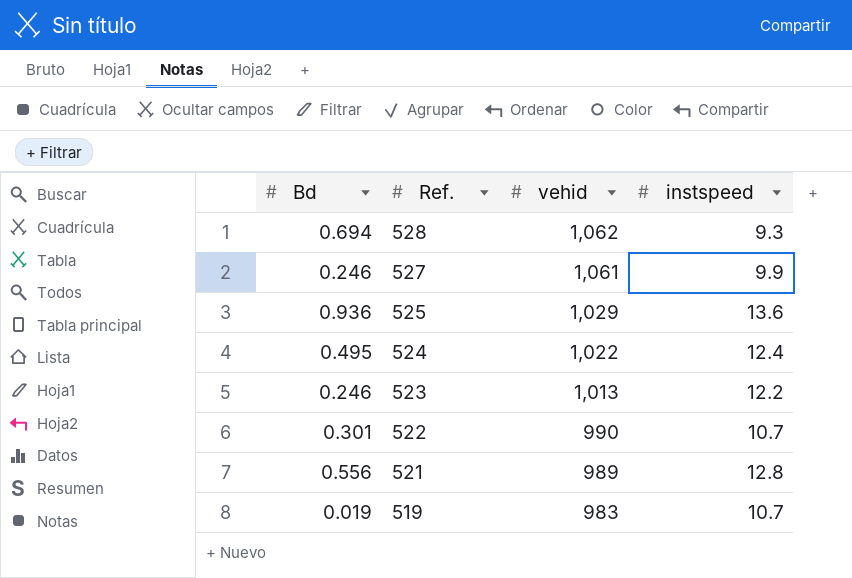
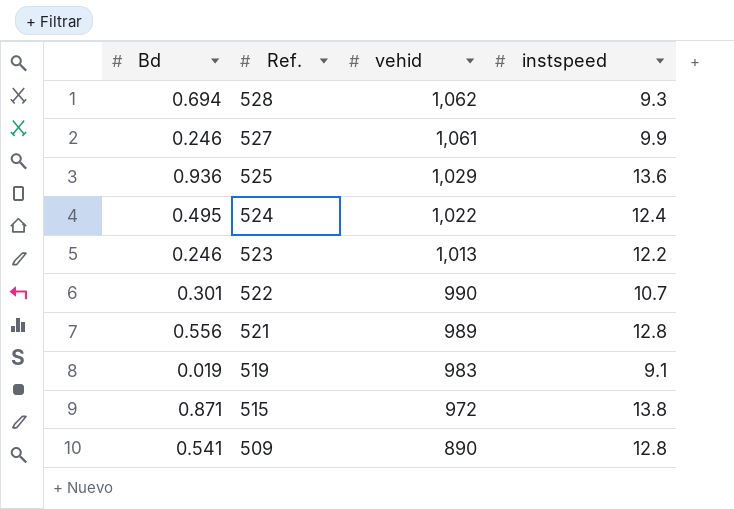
519 | instspeed: 10.7 -> 9.1
row 515: none -> 0.871 | 972 | 13.8
row 509: none -> 0.541 | 890 | 12.8

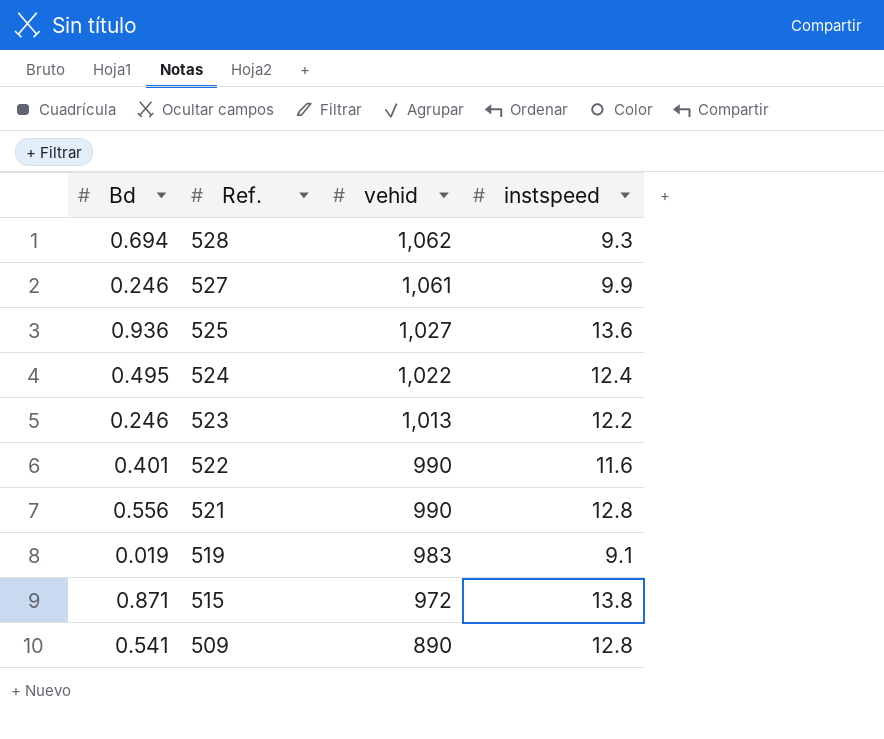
525 | vehid: 1,029 -> 1,027
522 | Bd: 0.301 -> 0.401
522 | instspeed: 10.7 -> 11.6
521 | vehid: 989 -> 990

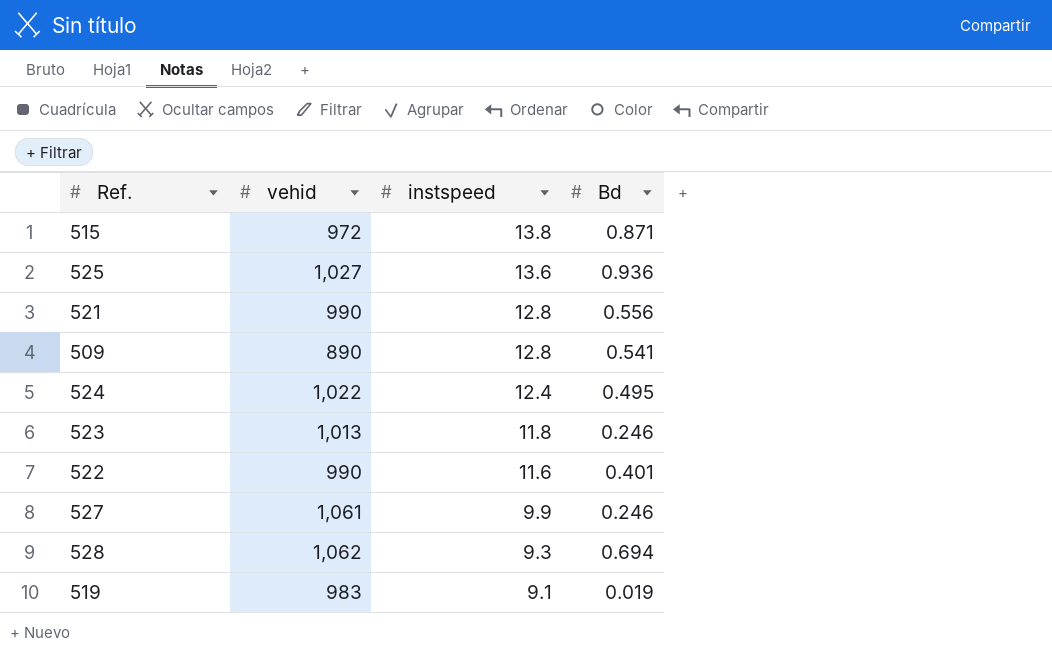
row order: Ref. descending -> instspeed descending
column Bd | position: 1 -> 4
523 | instspeed: 12.2 -> 11.8

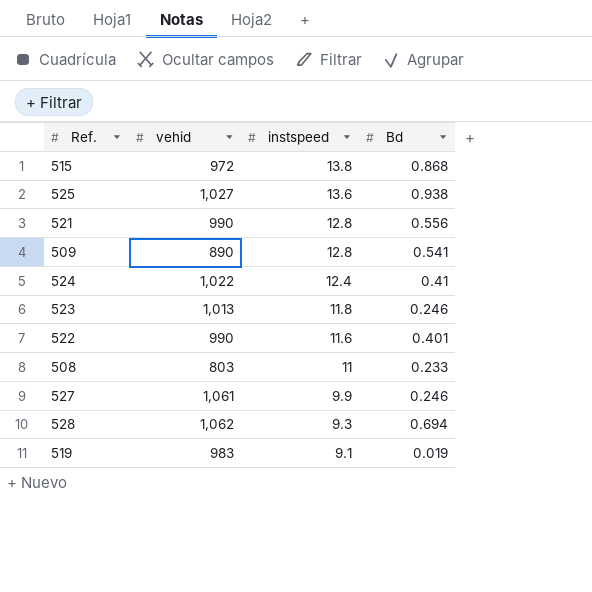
515 | Bd: 0.871 -> 0.868
525 | Bd: 0.936 -> 0.938
524 | Bd: 0.495 -> 0.41
row 508: none -> 803 | 11 | 0.233

